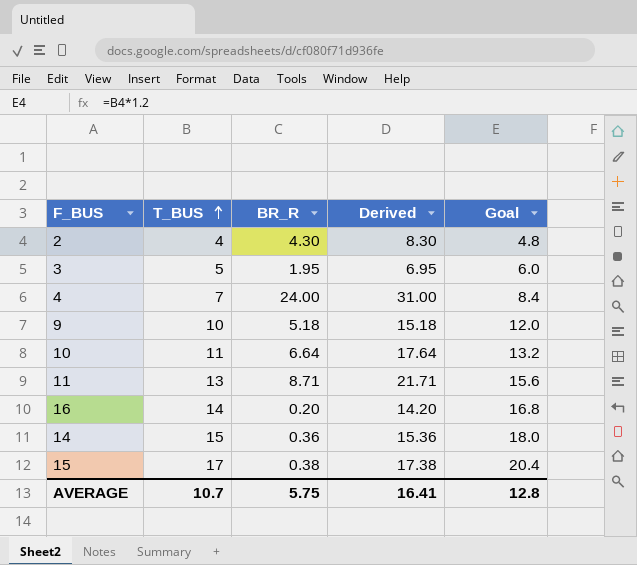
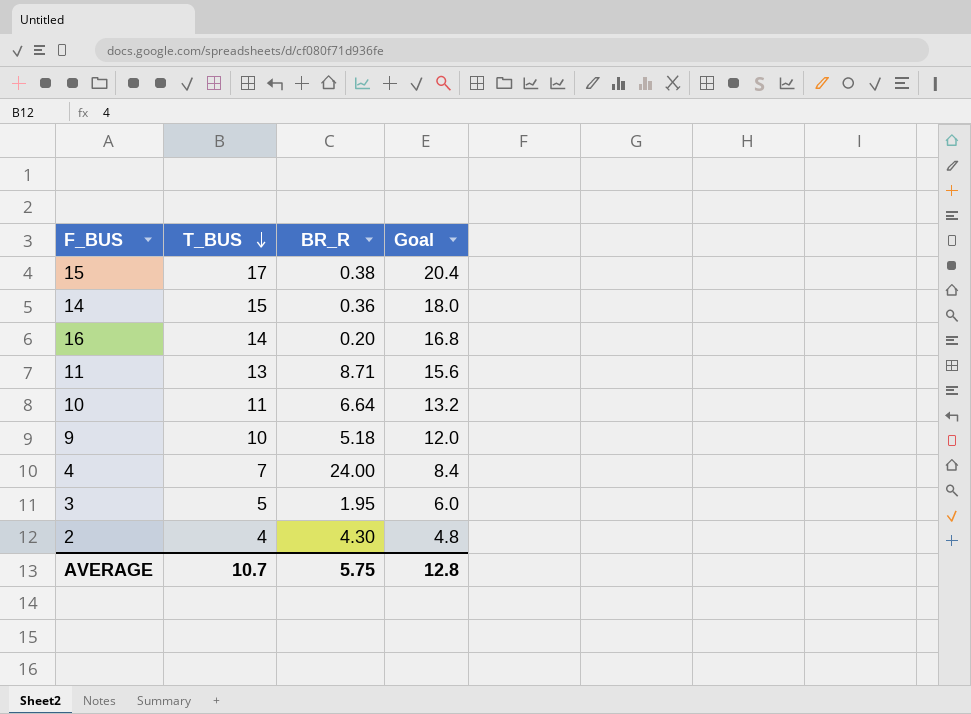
row order: T_BUS ascending -> T_BUS descending
column Derived | formula: [T_BUS] + [BR_R] -> none

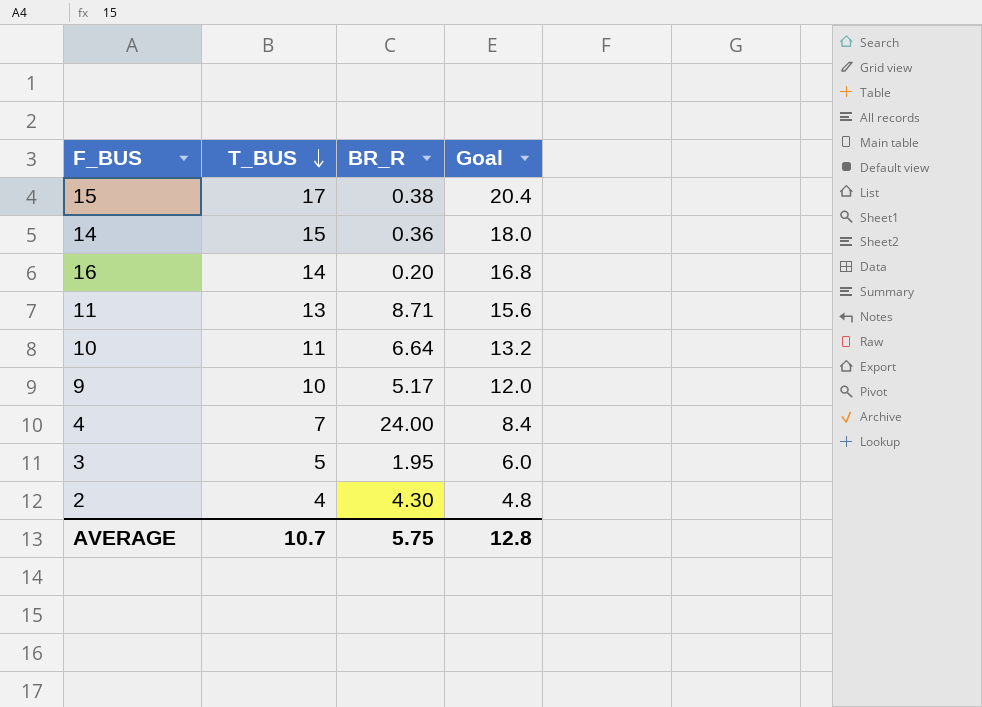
9 | BR_R: 5.18 -> 5.17

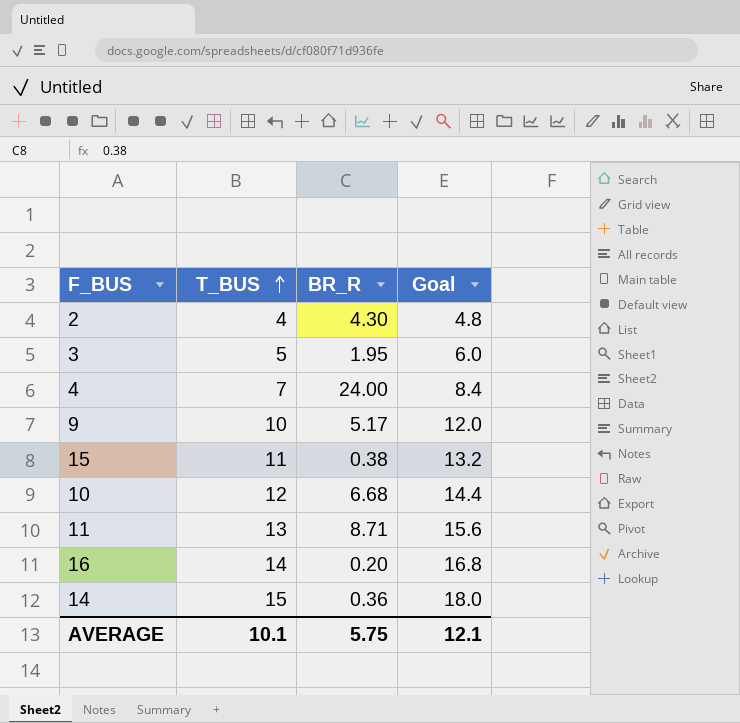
row order: T_BUS descending -> T_BUS ascending
15 | T_BUS: 17 -> 11
15 | Goal: 20.4 -> 13.2
10 | T_BUS: 11 -> 12
10 | BR_R: 6.64 -> 6.68
10 | Goal: 13.2 -> 14.4
AVERAGE | T_BUS: 10.7 -> 10.1
AVERAGE | Goal: 12.8 -> 12.1

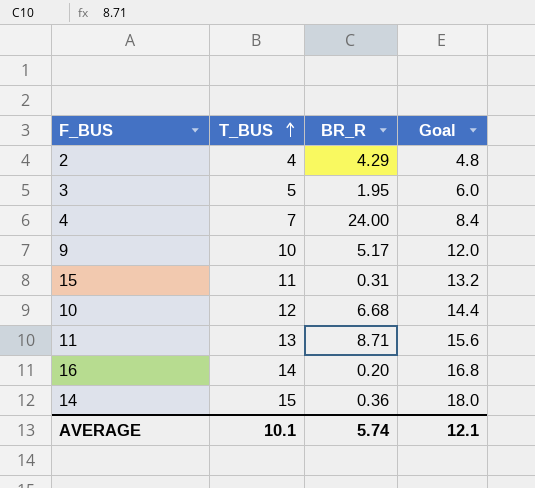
2 | BR_R: 4.30 -> 4.29
15 | BR_R: 0.38 -> 0.31
AVERAGE | BR_R: 5.75 -> 5.74

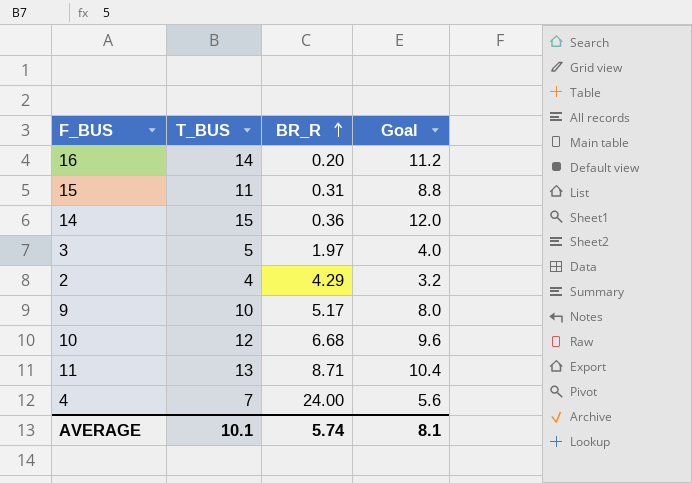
row order: T_BUS ascending -> BR_R ascending
column Goal | formula: [T_BUS] * 1.2 -> [T_BUS] * 0.8
3 | BR_R: 1.95 -> 1.97
AVERAGE | Goal: 12.1 -> 8.1

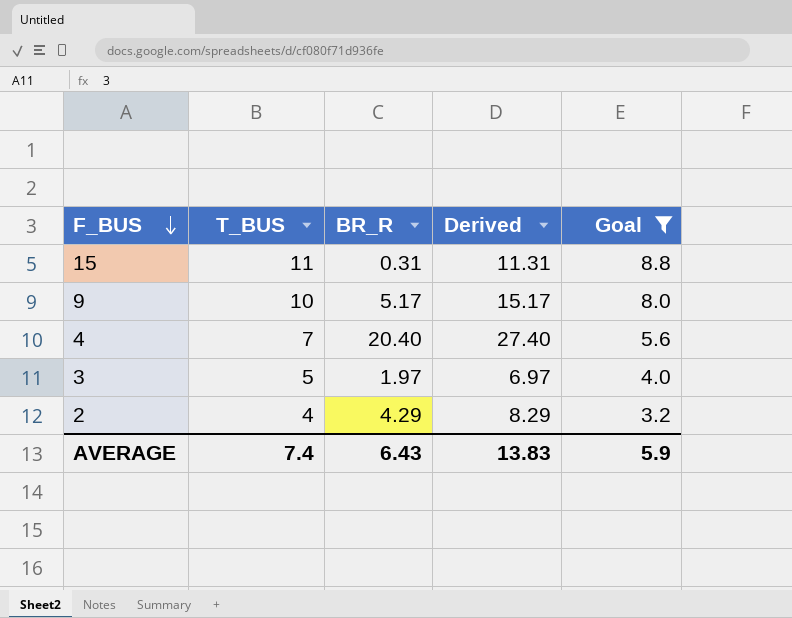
filter: none -> Goal <= 8.8
row order: BR_R ascending -> F_BUS descending
column Derived | formula: none -> [T_BUS] + [BR_R]
4 | BR_R: 24.00 -> 20.40
AVERAGE | T_BUS: 10.1 -> 7.4
AVERAGE | BR_R: 5.74 -> 6.43
AVERAGE | Goal: 8.1 -> 5.9

